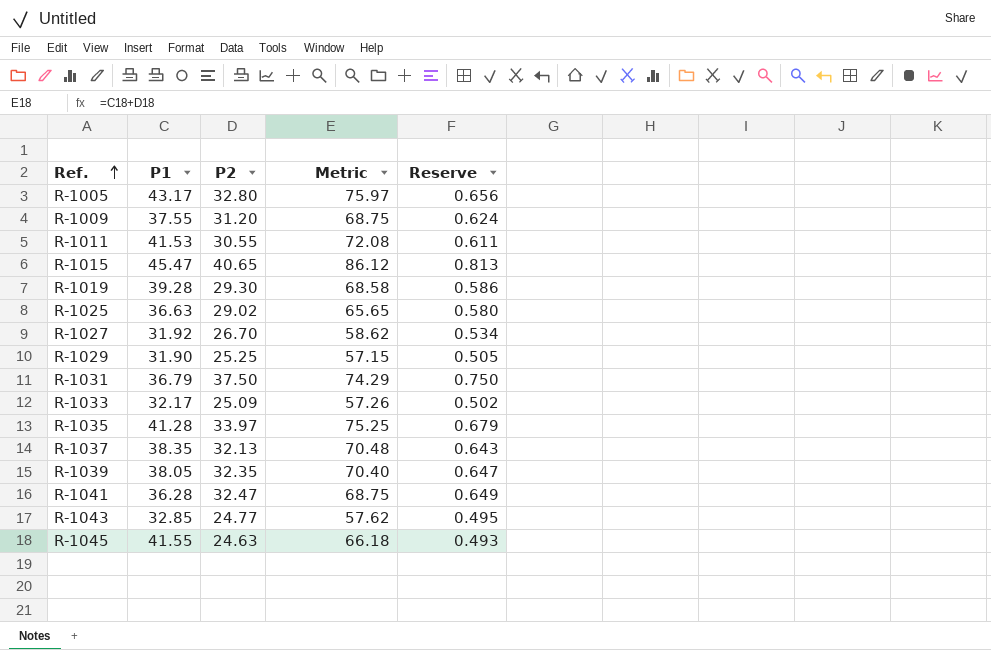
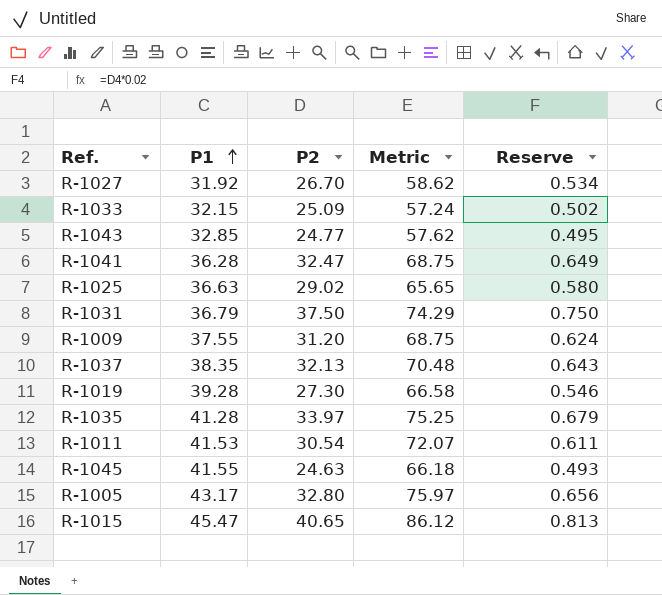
row order: Ref. ascending -> P1 ascending
row R-1029: 31.90 | 25.25 | 57.15 | 0.505 -> none
row R-1039: 38.05 | 32.35 | 70.40 | 0.647 -> none
R-1033 | P1: 32.17 -> 32.15
R-1033 | Metric: 57.26 -> 57.24
R-1019 | P2: 29.30 -> 27.30
R-1019 | Metric: 68.58 -> 66.58
R-1019 | Reserve: 0.586 -> 0.546
R-1011 | P2: 30.55 -> 30.54
R-1011 | Metric: 72.08 -> 72.07

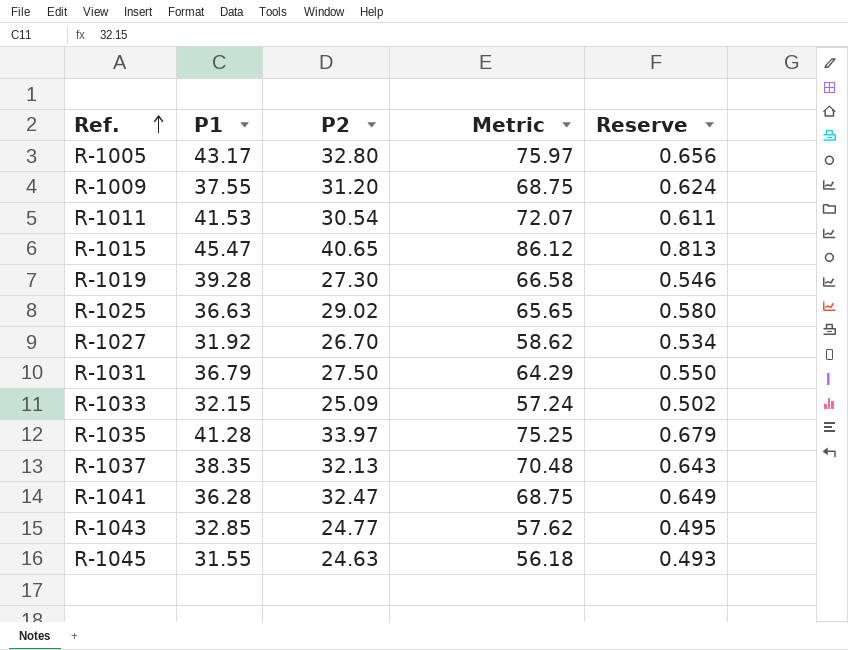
row order: P1 ascending -> Ref. ascending
R-1031 | P2: 37.50 -> 27.50
R-1031 | Metric: 74.29 -> 64.29
R-1031 | Reserve: 0.750 -> 0.550
R-1045 | P1: 41.55 -> 31.55
R-1045 | Metric: 66.18 -> 56.18

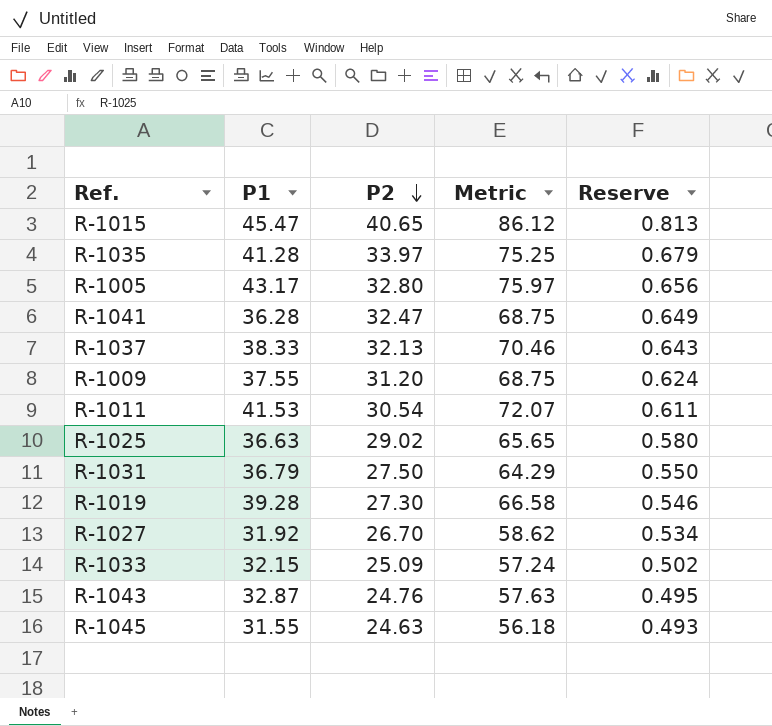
row order: Ref. ascending -> P2 descending
R-1037 | P1: 38.35 -> 38.33
R-1037 | Metric: 70.48 -> 70.46
R-1043 | P1: 32.85 -> 32.87
R-1043 | P2: 24.77 -> 24.76
R-1043 | Metric: 57.62 -> 57.63

